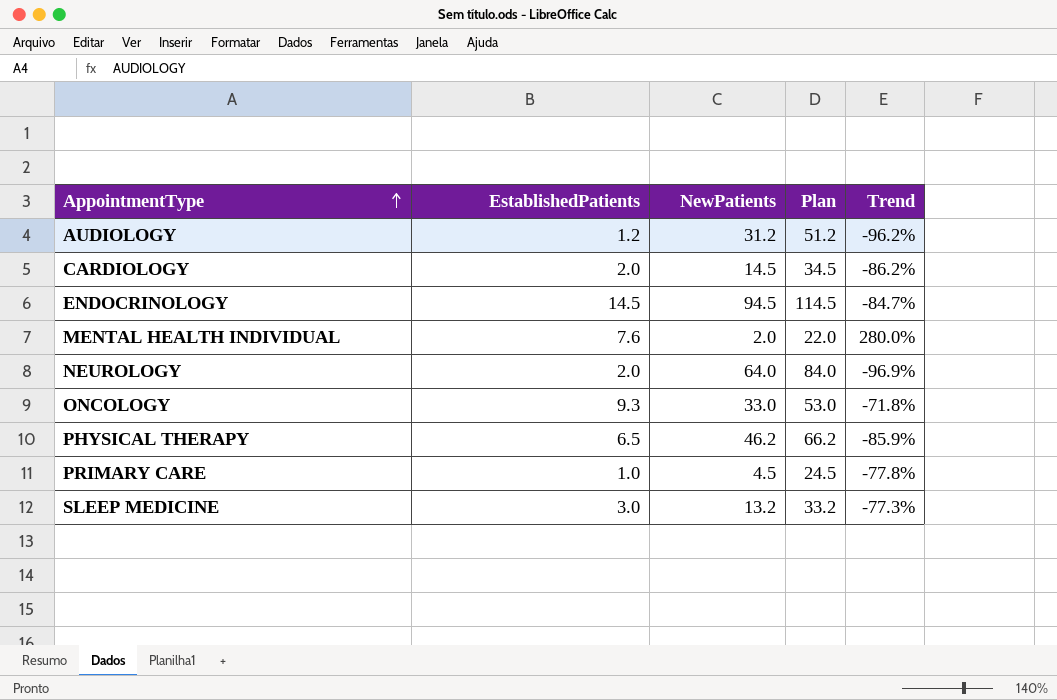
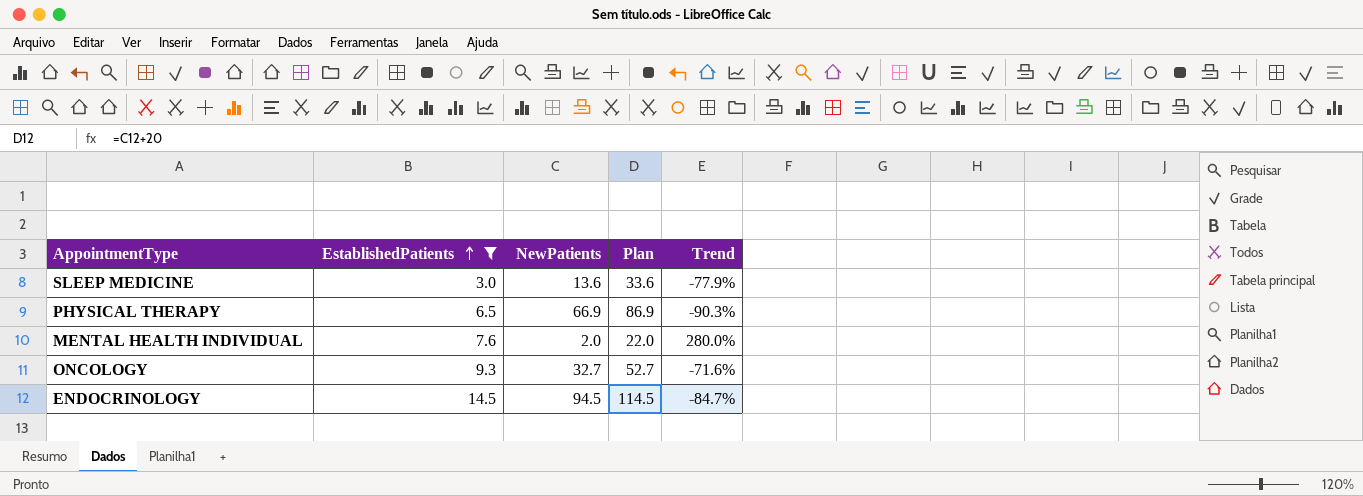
filter: none -> EstablishedPatients >= 3.0
row order: AppointmentType ascending -> EstablishedPatients ascending
SLEEP MEDICINE | NewPatients: 13.2 -> 13.6
SLEEP MEDICINE | Plan: 33.2 -> 33.6
SLEEP MEDICINE | Trend: -77.3% -> -77.9%
PHYSICAL THERAPY | NewPatients: 46.2 -> 66.9
PHYSICAL THERAPY | Plan: 66.2 -> 86.9
PHYSICAL THERAPY | Trend: -85.9% -> -90.3%
ONCOLOGY | NewPatients: 33.0 -> 32.7
ONCOLOGY | Plan: 53.0 -> 52.7
ONCOLOGY | Trend: -71.8% -> -71.6%

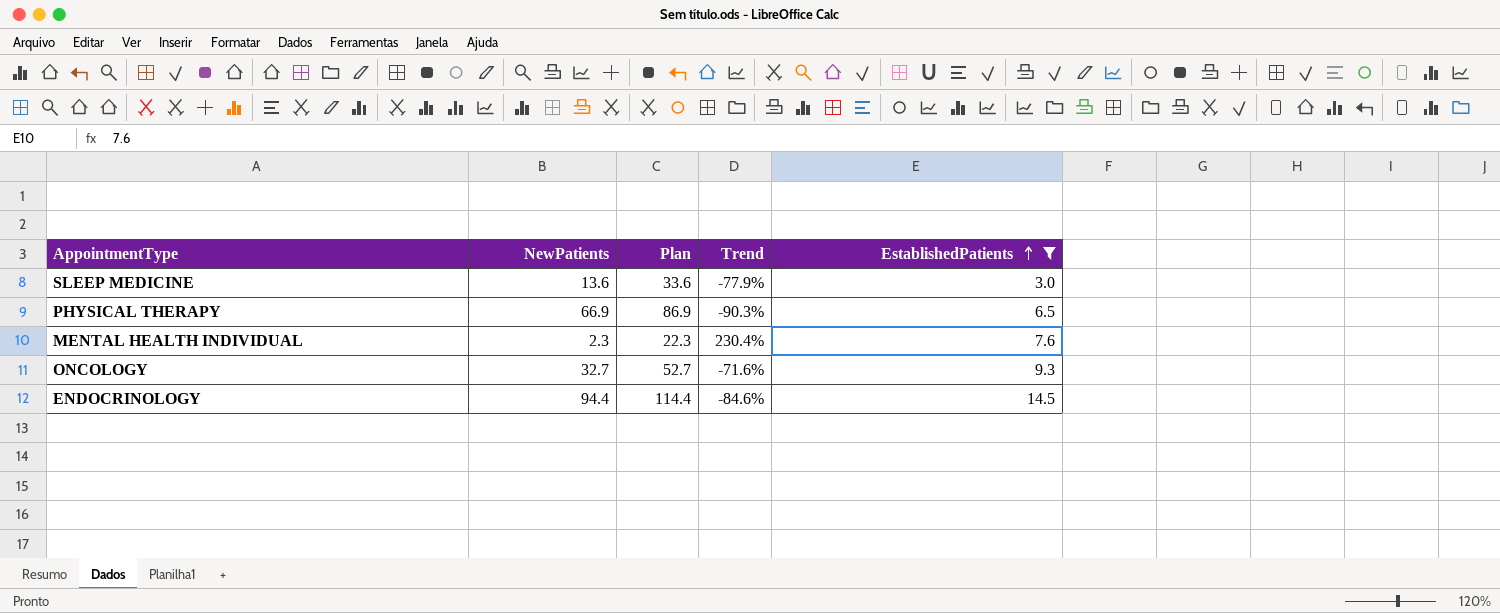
column EstablishedPatients | position: 2 -> 5
MENTAL HEALTH INDIVIDUAL | NewPatients: 2.0 -> 2.3
MENTAL HEALTH INDIVIDUAL | Plan: 22.0 -> 22.3
MENTAL HEALTH INDIVIDUAL | Trend: 280.0% -> 230.4%
ENDOCRINOLOGY | NewPatients: 94.5 -> 94.4
ENDOCRINOLOGY | Plan: 114.5 -> 114.4
ENDOCRINOLOGY | Trend: -84.7% -> -84.6%

